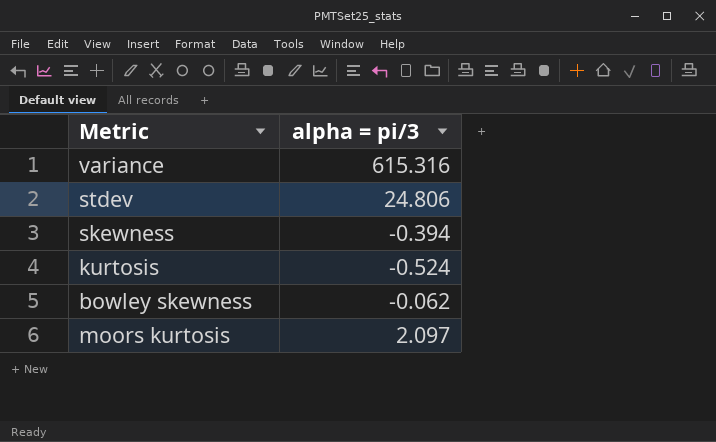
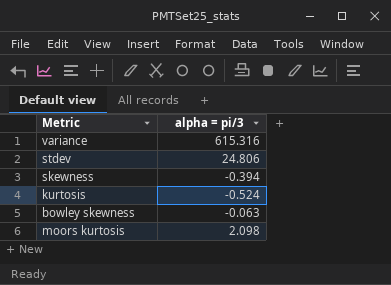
bowley skewness | alpha = pi/3: -0.062 -> -0.063
moors kurtosis | alpha = pi/3: 2.097 -> 2.098

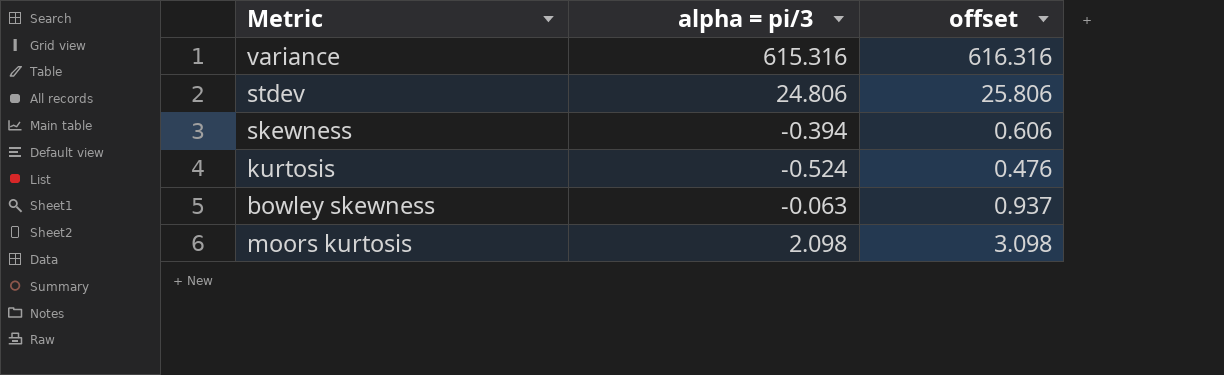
column offset | formula: none -> [alpha = pi/3] + 1

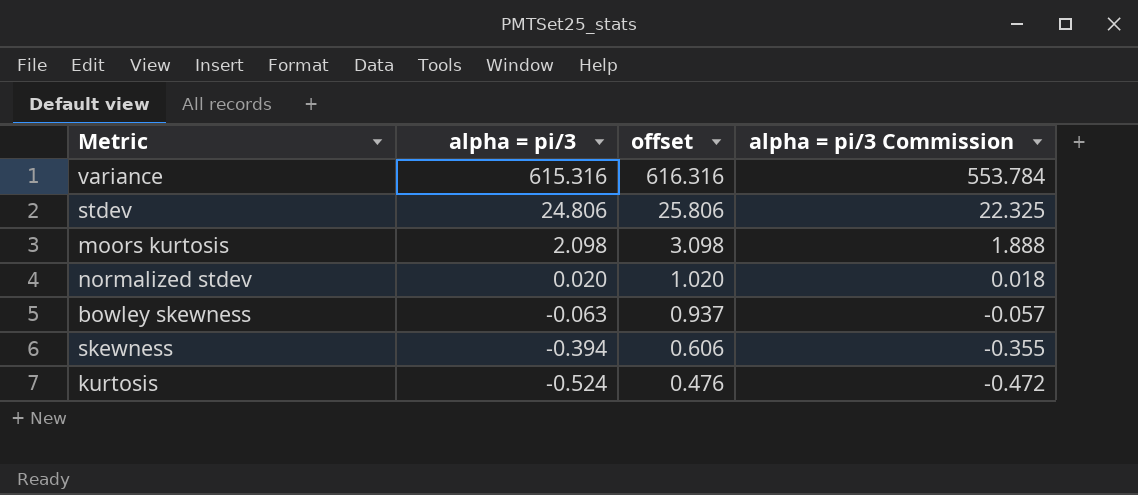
row order: none -> alpha = pi/3 descending
column alpha = pi/3 Commission | formula: none -> [alpha = pi/3] * 0.9
row normalized stdev: none -> 0.020 | 1.020 | 0.018

